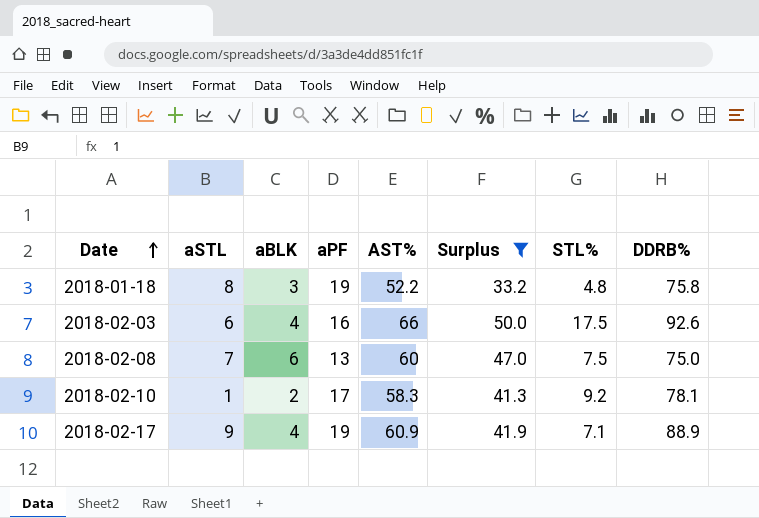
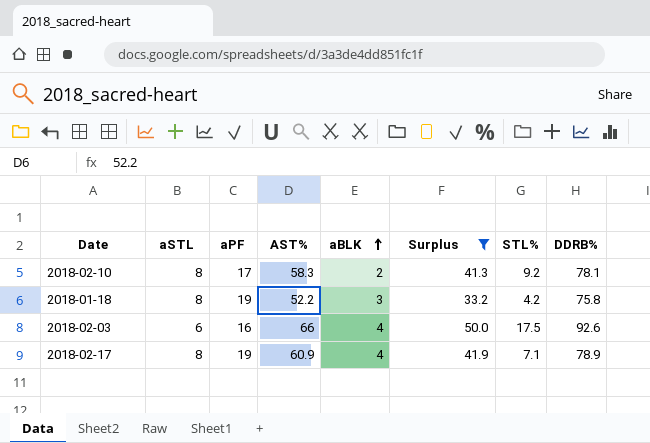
row order: Date ascending -> aBLK ascending
column aBLK | position: 3 -> 5
row 2018-02-08: 7 | 6 | 13 | 60 | 47.0 | 7.5 | 75.0 -> none
2018-02-10 | aSTL: 1 -> 8
2018-01-18 | STL%: 4.8 -> 4.2
2018-02-17 | aSTL: 9 -> 8
2018-02-17 | DDRB%: 88.9 -> 78.9

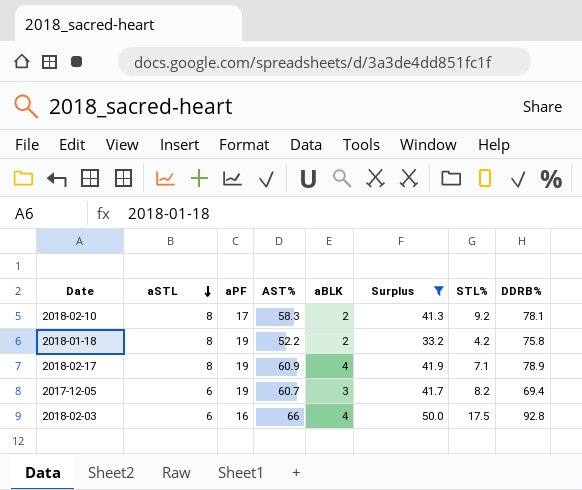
row order: aBLK ascending -> aSTL descending
2018-01-18 | aBLK: 3 -> 2
row 2017-12-05: none -> 6 | 19 | 60.7 | 3 | 41.7 | 8.2 | 69.4
2018-02-03 | DDRB%: 92.6 -> 92.8

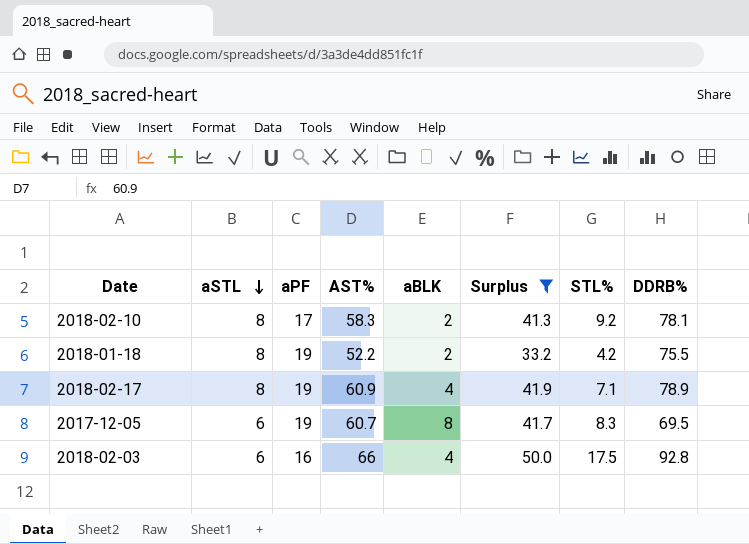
2018-01-18 | DDRB%: 75.8 -> 75.5
2017-12-05 | aBLK: 3 -> 8
2017-12-05 | STL%: 8.2 -> 8.3
2017-12-05 | DDRB%: 69.4 -> 69.5

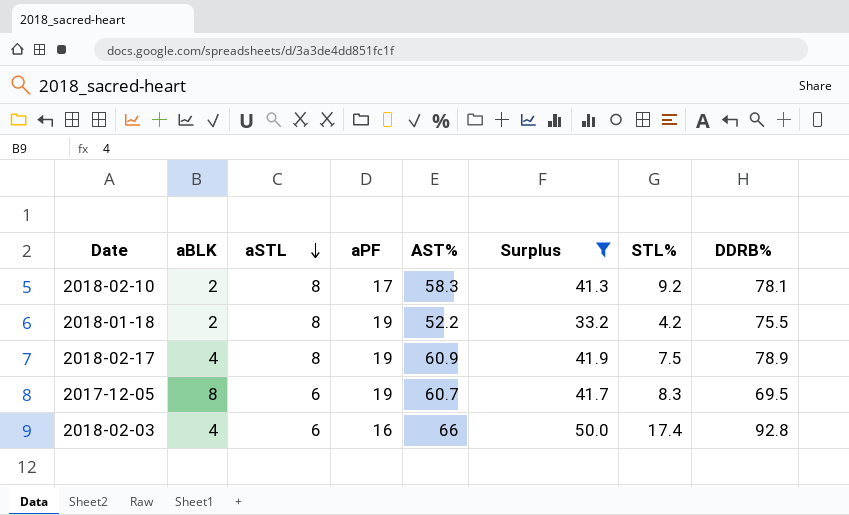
column aBLK | position: 5 -> 2
2018-02-17 | STL%: 7.1 -> 7.5
2018-02-03 | STL%: 17.5 -> 17.4

